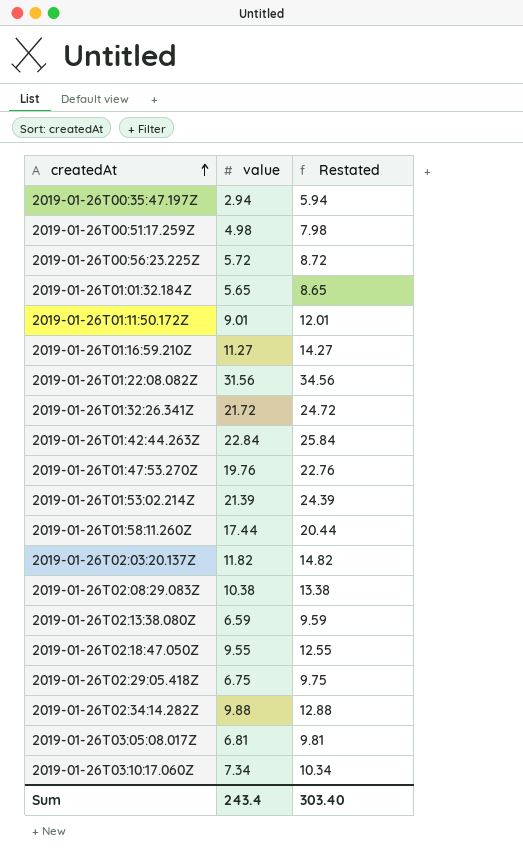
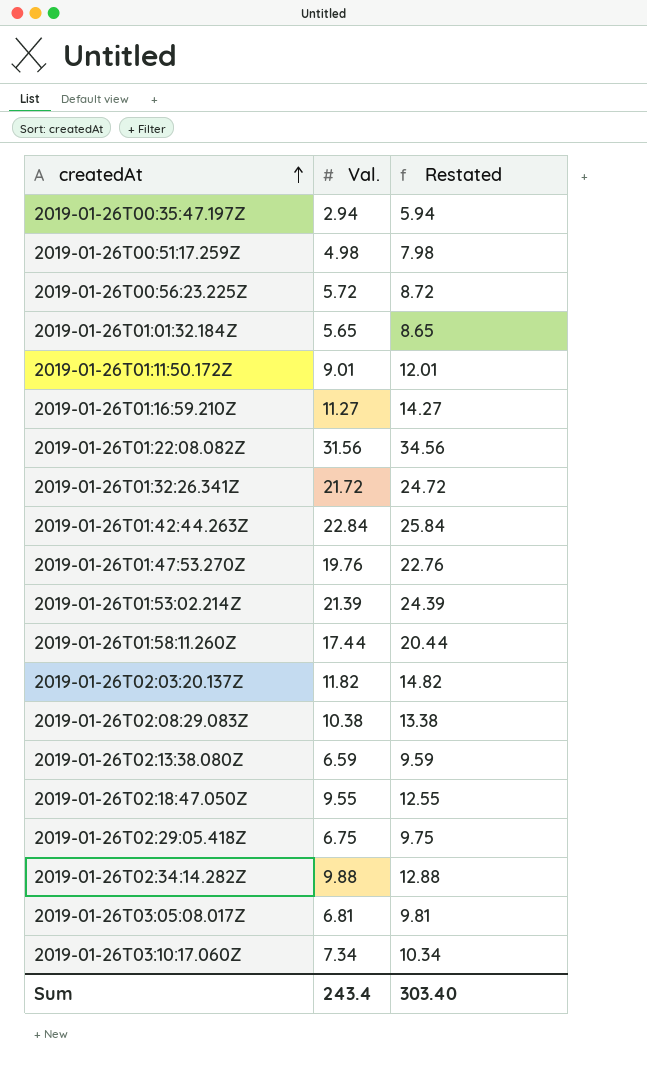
column name: value -> Val.

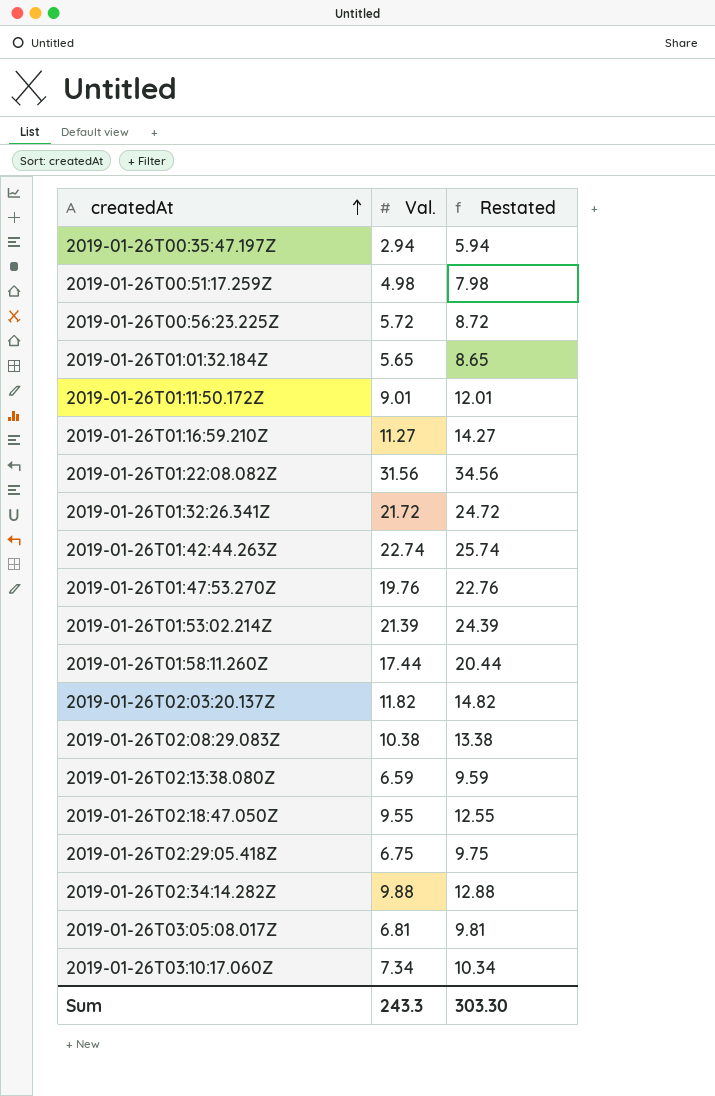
2019-01-26T01:42:44.263Z | Val.: 22.84 -> 22.74
2019-01-26T01:42:44.263Z | Restated: 25.84 -> 25.74
Sum | Val.: 243.4 -> 243.3
Sum | Restated: 303.40 -> 303.30

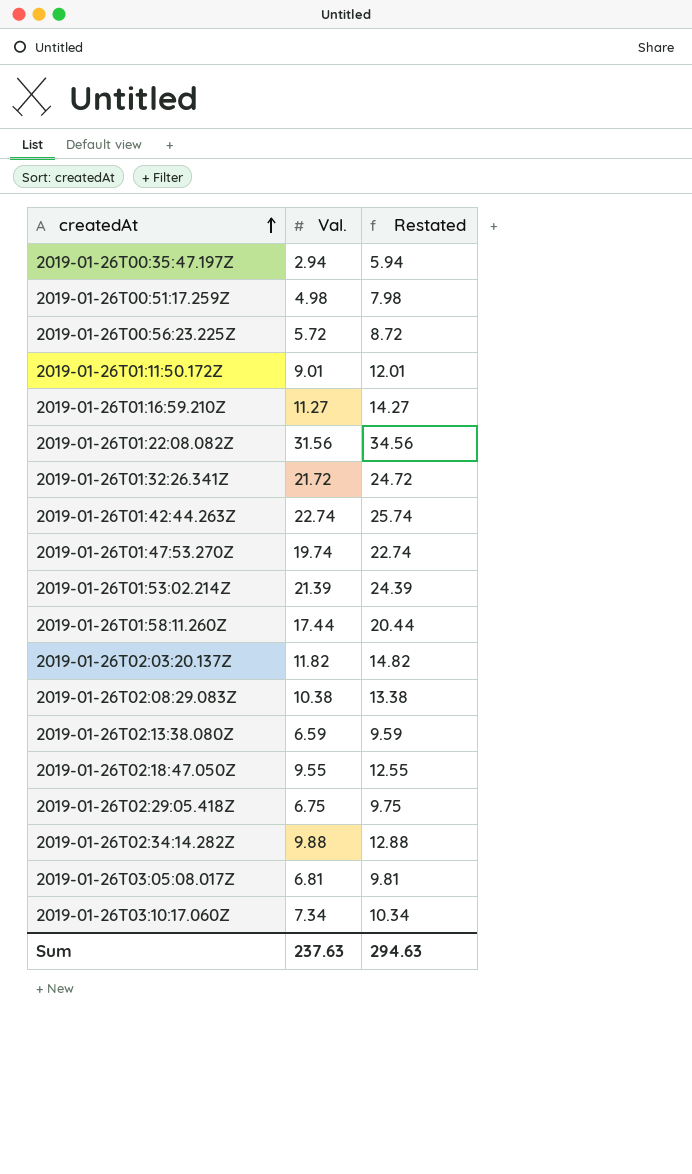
row 2019-01-26T01:01:32.184Z: 5.65 | 8.65 -> none
2019-01-26T01:47:53.270Z | Val.: 19.76 -> 19.74
2019-01-26T01:47:53.270Z | Restated: 22.76 -> 22.74
Sum | Val.: 243.3 -> 237.63
Sum | Restated: 303.30 -> 294.63

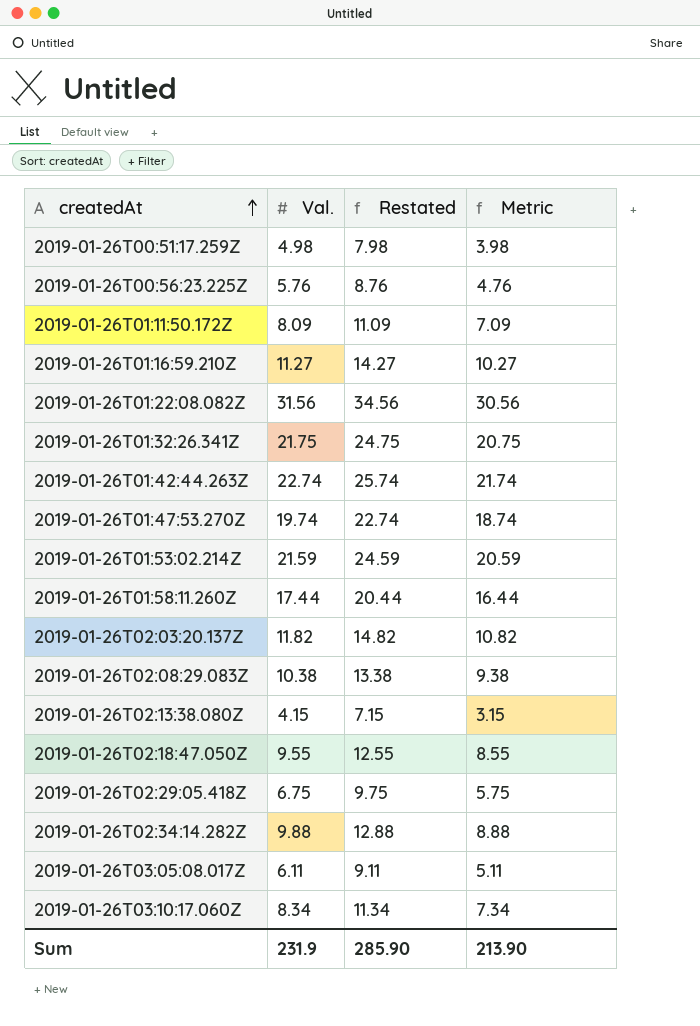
column Metric | formula: none -> [Val.] - 1
row 2019-01-26T00:35:47.197Z: 2.94 | 5.94 -> none
2019-01-26T00:56:23.225Z | Val.: 5.72 -> 5.76
2019-01-26T00:56:23.225Z | Restated: 8.72 -> 8.76
2019-01-26T01:11:50.172Z | Val.: 9.01 -> 8.09
2019-01-26T01:11:50.172Z | Restated: 12.01 -> 11.09
2019-01-26T01:32:26.341Z | Val.: 21.72 -> 21.75
2019-01-26T01:32:26.341Z | Restated: 24.72 -> 24.75
2019-01-26T01:53:02.214Z | Val.: 21.39 -> 21.59
2019-01-26T01:53:02.214Z | Restated: 24.39 -> 24.59
2019-01-26T02:13:38.080Z | Val.: 6.59 -> 4.15
2019-01-26T02:13:38.080Z | Restated: 9.59 -> 7.15
2019-01-26T03:05:08.017Z | Val.: 6.81 -> 6.11
2019-01-26T03:05:08.017Z | Restated: 9.81 -> 9.11
2019-01-26T03:10:17.060Z | Val.: 7.34 -> 8.34
2019-01-26T03:10:17.060Z | Restated: 10.34 -> 11.34
Sum | Val.: 237.63 -> 231.9
Sum | Restated: 294.63 -> 285.90

